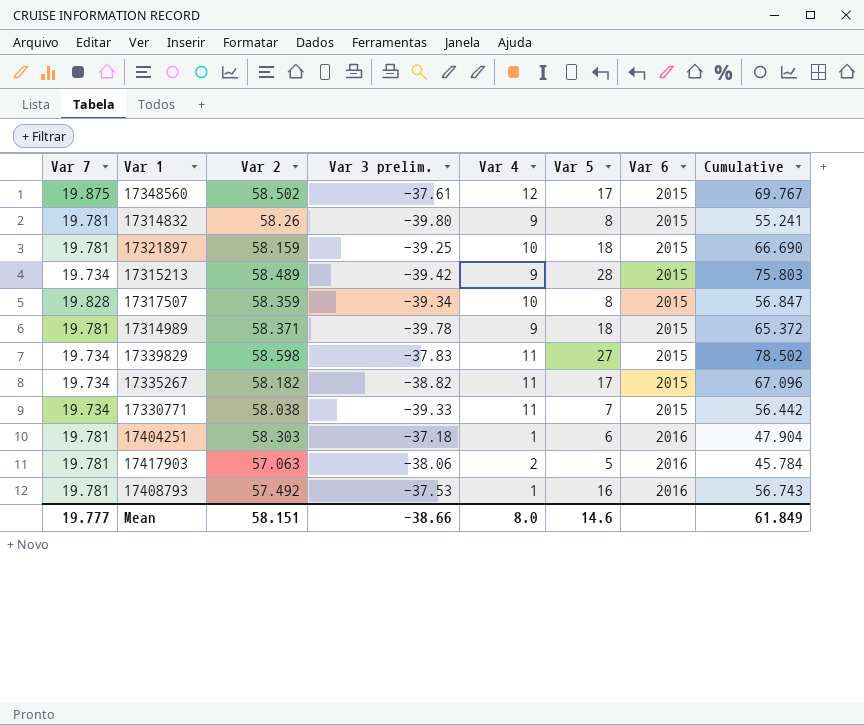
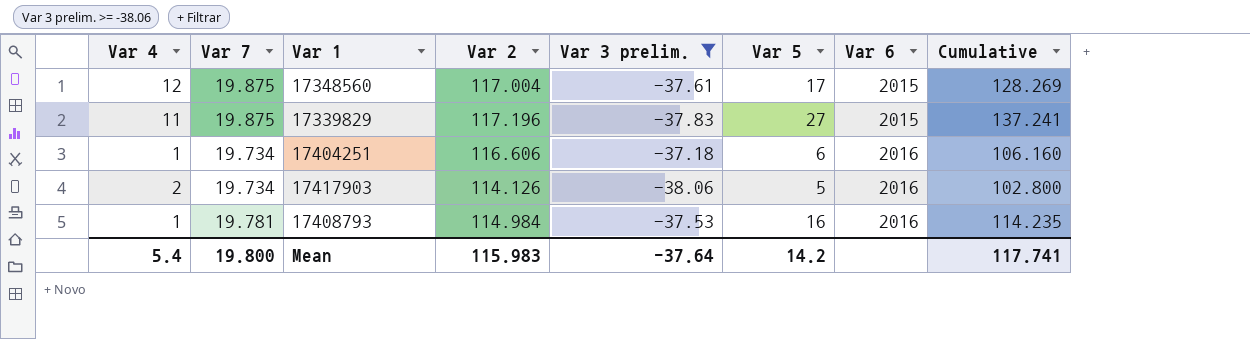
filter: none -> Var 3 prelim. >= -38.06
column Var 4 | position: 5 -> 1
17348560 | Var 2: 58.502 -> 117.004
17348560 | Cumulative: 69.767 -> 128.269
17339829 | Var 7: 19.734 -> 19.875
17339829 | Var 2: 58.598 -> 117.196
17339829 | Cumulative: 78.502 -> 137.241
17404251 | Var 7: 19.781 -> 19.734
17404251 | Var 2: 58.303 -> 116.606
17404251 | Cumulative: 47.904 -> 106.160
17417903 | Var 7: 19.781 -> 19.734
17417903 | Var 2: 57.063 -> 114.126
17417903 | Cumulative: 45.784 -> 102.800
17408793 | Var 2: 57.492 -> 114.984
17408793 | Cumulative: 56.743 -> 114.235
Mean | Var 4: 8.0 -> 5.4
Mean | Var 7: 19.777 -> 19.800
Mean | Var 2: 58.151 -> 115.983
Mean | Var 3 prelim.: -38.66 -> -37.64
Mean | Var 5: 14.6 -> 14.2
Mean | Cumulative: 61.849 -> 117.741

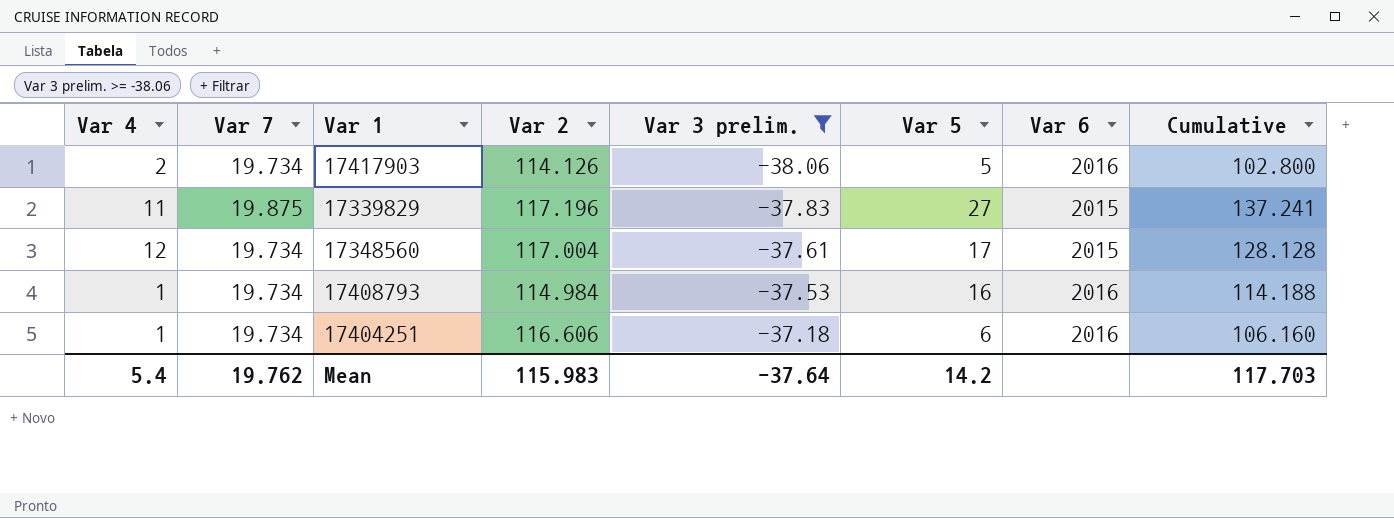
row order: Var 6 ascending -> Var 3 prelim. ascending
17348560 | Var 7: 19.875 -> 19.734
17348560 | Cumulative: 128.269 -> 128.128
17408793 | Var 7: 19.781 -> 19.734
17408793 | Cumulative: 114.235 -> 114.188
Mean | Var 7: 19.800 -> 19.762
Mean | Cumulative: 117.741 -> 117.703

